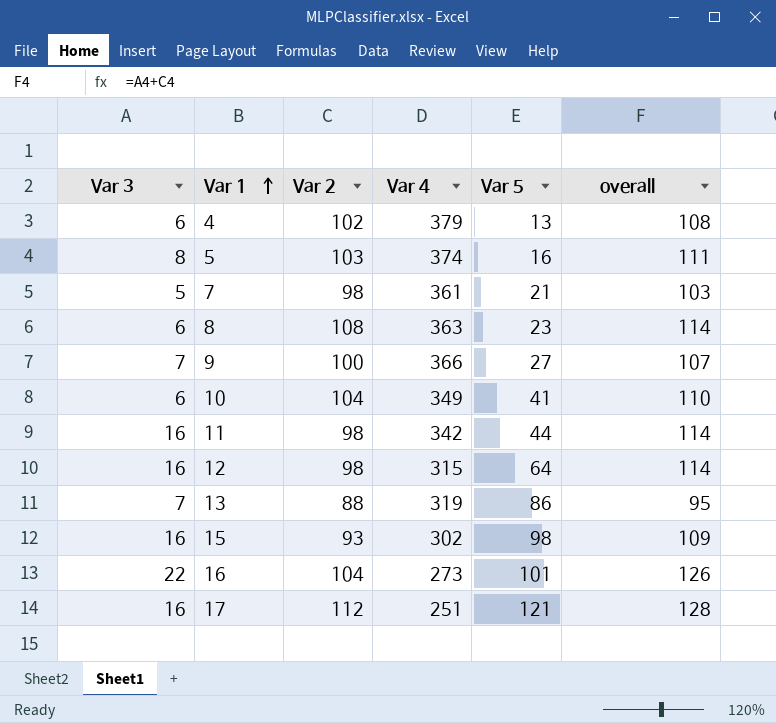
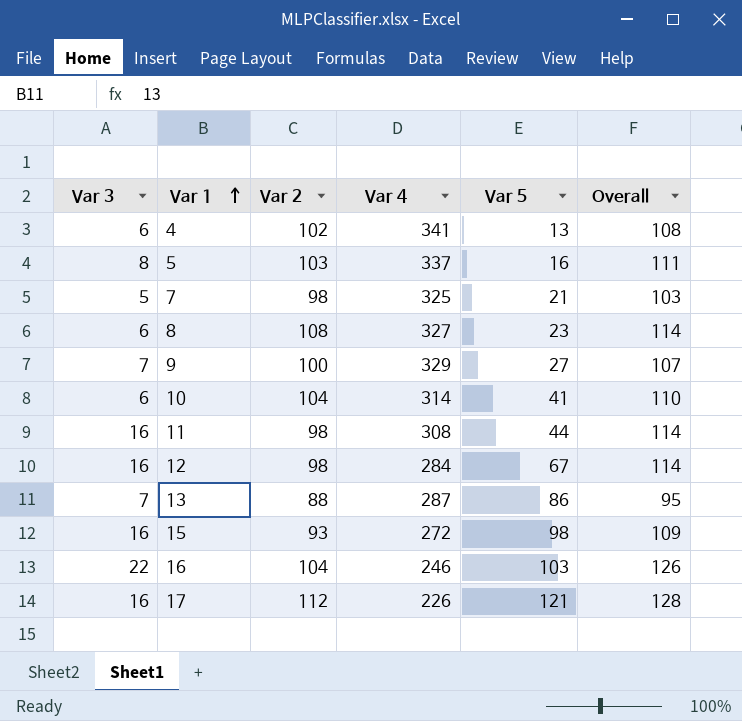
column name: overall -> Overall
4 | Var 4: 379 -> 341
5 | Var 4: 374 -> 337
7 | Var 4: 361 -> 325
8 | Var 4: 363 -> 327
9 | Var 4: 366 -> 329
10 | Var 4: 349 -> 314
11 | Var 4: 342 -> 308
12 | Var 4: 315 -> 284
12 | Var 5: 64 -> 67
13 | Var 4: 319 -> 287
15 | Var 4: 302 -> 272
16 | Var 4: 273 -> 246
16 | Var 5: 101 -> 103
17 | Var 4: 251 -> 226

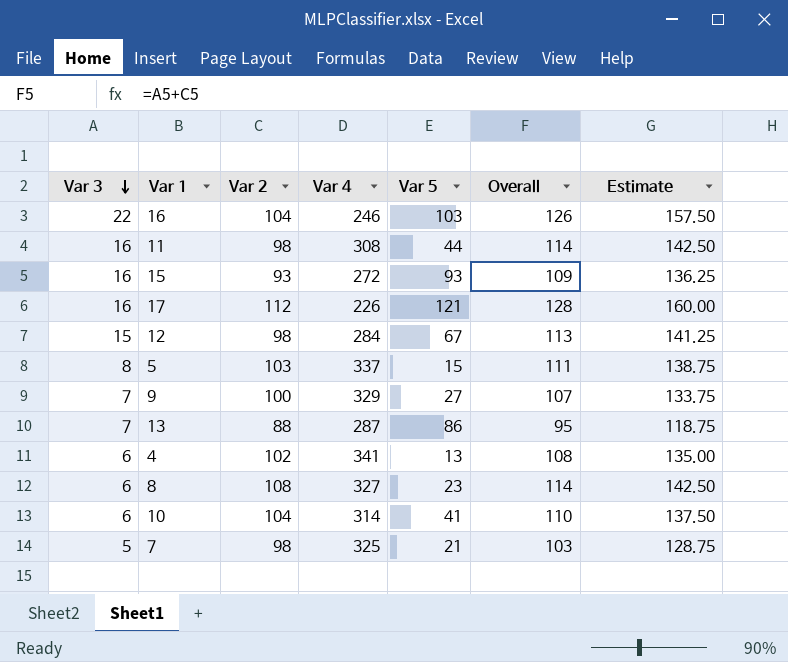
row order: Var 1 ascending -> Var 3 descending
column Estimate | formula: none -> [Overall] * 1.25
15 | Var 5: 98 -> 93
12 | Var 3: 16 -> 15
12 | Overall: 114 -> 113
5 | Var 5: 16 -> 15

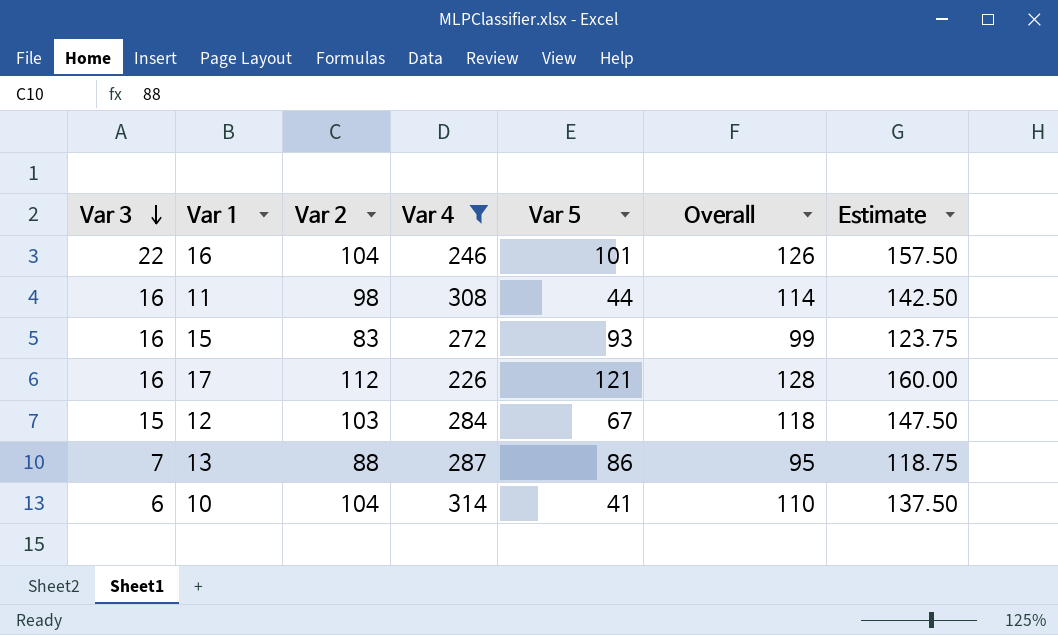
filter: none -> Var 4 <= 314
16 | Var 5: 103 -> 101
15 | Var 2: 93 -> 83
15 | Overall: 109 -> 99
15 | Estimate: 136.25 -> 123.75
12 | Var 2: 98 -> 103
12 | Overall: 113 -> 118
12 | Estimate: 141.25 -> 147.50

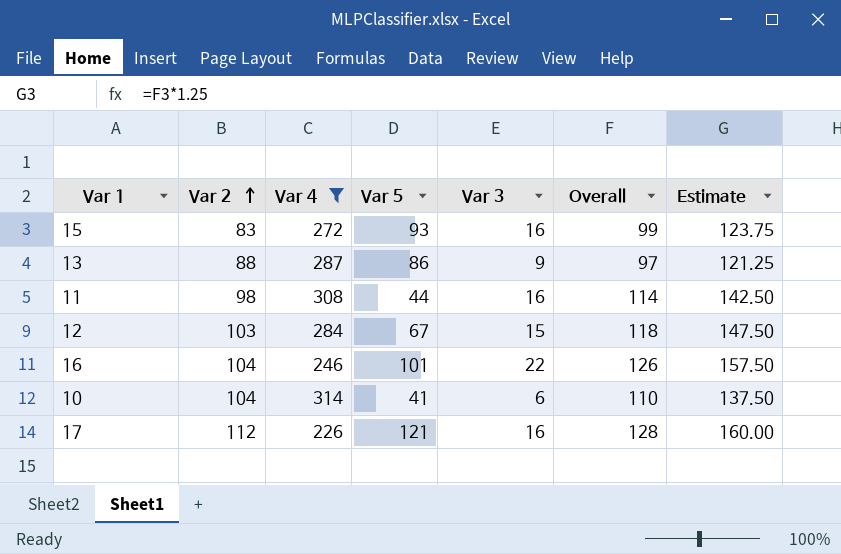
row order: Var 3 descending -> Var 2 ascending
column Var 3 | position: 1 -> 5
13 | Var 3: 7 -> 9
13 | Overall: 95 -> 97
13 | Estimate: 118.75 -> 121.25

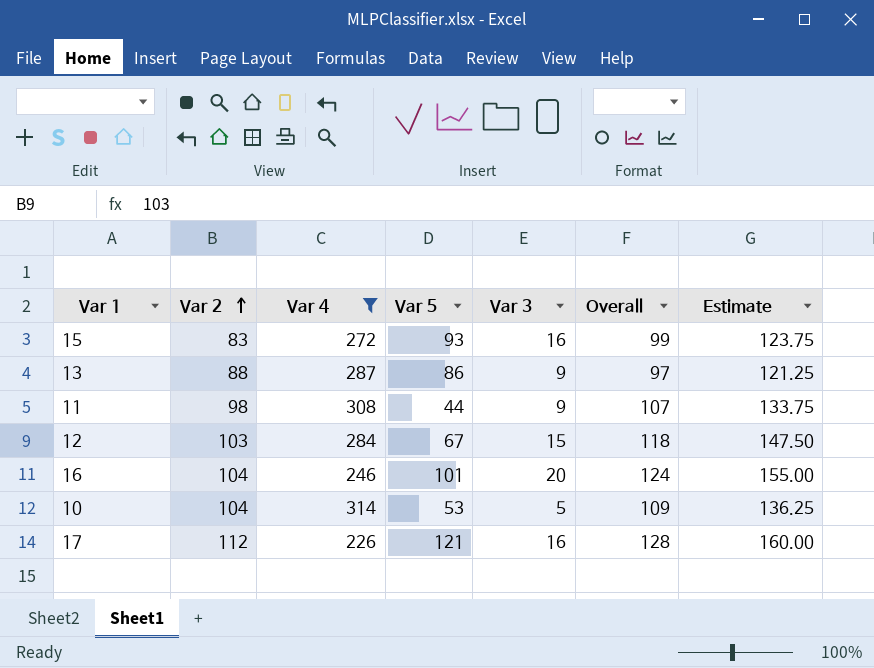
11 | Var 3: 16 -> 9
11 | Overall: 114 -> 107
11 | Estimate: 142.50 -> 133.75
16 | Var 3: 22 -> 20
16 | Overall: 126 -> 124
16 | Estimate: 157.50 -> 155.00
10 | Var 5: 41 -> 53
10 | Var 3: 6 -> 5
10 | Overall: 110 -> 109
10 | Estimate: 137.50 -> 136.25

